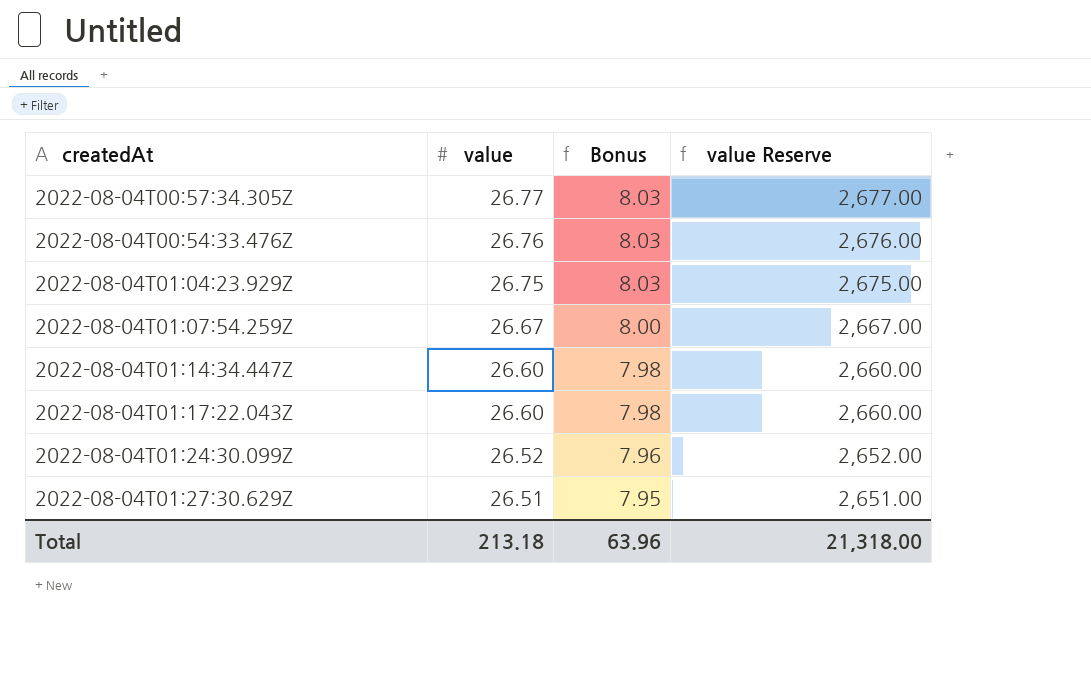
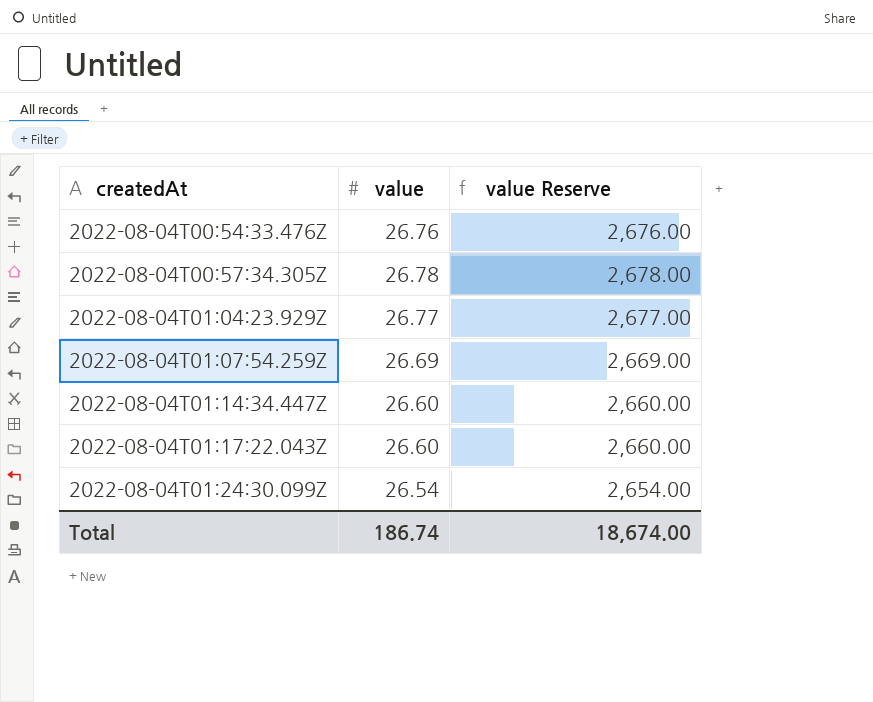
row order: value descending -> createdAt ascending
column Bonus | formula: [value] * 0.3 -> none
row 2022-08-04T01:27:30.629Z: 26.51 | 7.95 | 2,651.00 -> none
2022-08-04T00:57:34.305Z | value: 26.77 -> 26.78
2022-08-04T00:57:34.305Z | value Reserve: 2,677.00 -> 2,678.00
2022-08-04T01:04:23.929Z | value: 26.75 -> 26.77
2022-08-04T01:04:23.929Z | value Reserve: 2,675.00 -> 2,677.00
2022-08-04T01:07:54.259Z | value: 26.67 -> 26.69
2022-08-04T01:07:54.259Z | value Reserve: 2,667.00 -> 2,669.00
2022-08-04T01:24:30.099Z | value: 26.52 -> 26.54
2022-08-04T01:24:30.099Z | value Reserve: 2,652.00 -> 2,654.00
Total | value: 213.18 -> 186.74
Total | value Reserve: 21,318.00 -> 18,674.00

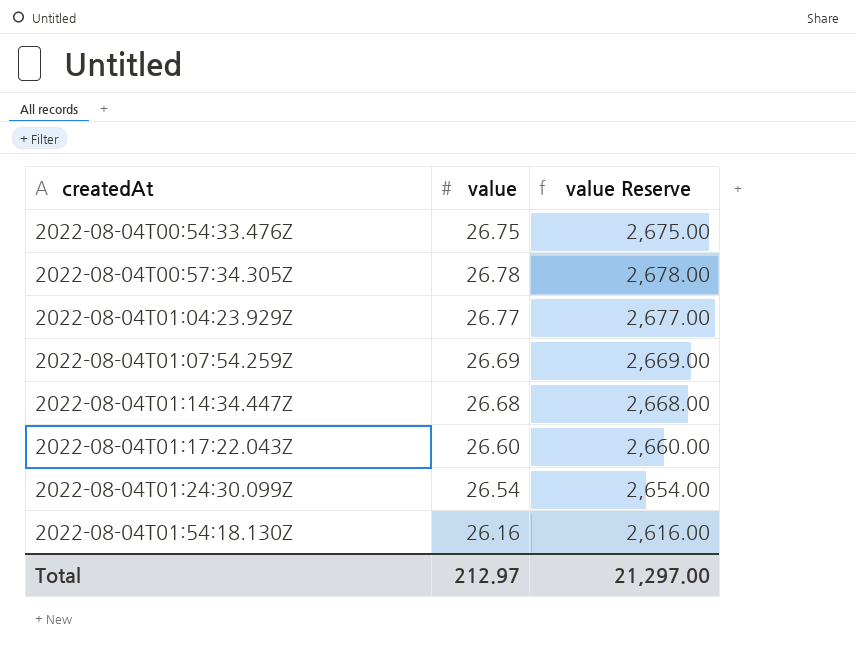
2022-08-04T00:54:33.476Z | value: 26.76 -> 26.75
2022-08-04T00:54:33.476Z | value Reserve: 2,676.00 -> 2,675.00
2022-08-04T01:14:34.447Z | value: 26.60 -> 26.68
2022-08-04T01:14:34.447Z | value Reserve: 2,660.00 -> 2,668.00
row 2022-08-04T01:54:18.130Z: none -> 26.16 | 2,616.00
Total | value: 186.74 -> 212.97
Total | value Reserve: 18,674.00 -> 21,297.00

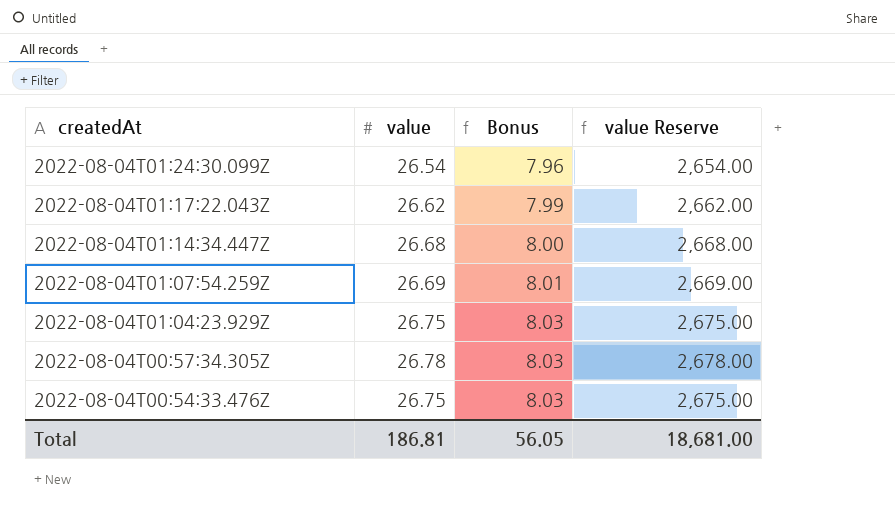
row order: createdAt ascending -> createdAt descending
column Bonus | formula: none -> [value] * 0.3
row 2022-08-04T01:54:18.130Z: 26.16 | 2,616.00 -> none
2022-08-04T01:17:22.043Z | value: 26.60 -> 26.62
2022-08-04T01:17:22.043Z | value Reserve: 2,660.00 -> 2,662.00
2022-08-04T01:04:23.929Z | value: 26.77 -> 26.75
2022-08-04T01:04:23.929Z | value Reserve: 2,677.00 -> 2,675.00
Total | value: 212.97 -> 186.81
Total | value Reserve: 21,297.00 -> 18,681.00

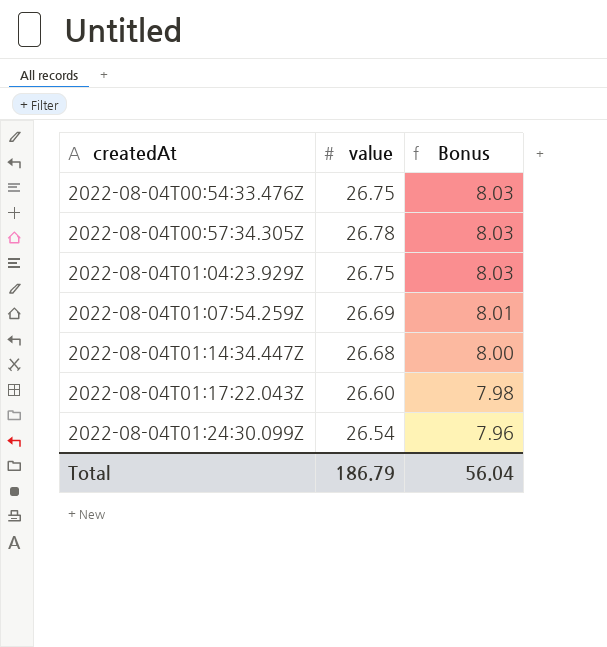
row order: createdAt descending -> createdAt ascending
column value Reserve | formula: [value] * 100 -> none
2022-08-04T01:17:22.043Z | value: 26.62 -> 26.60
2022-08-04T01:17:22.043Z | Bonus: 7.99 -> 7.98
Total | value: 186.81 -> 186.79
Total | Bonus: 56.05 -> 56.04

